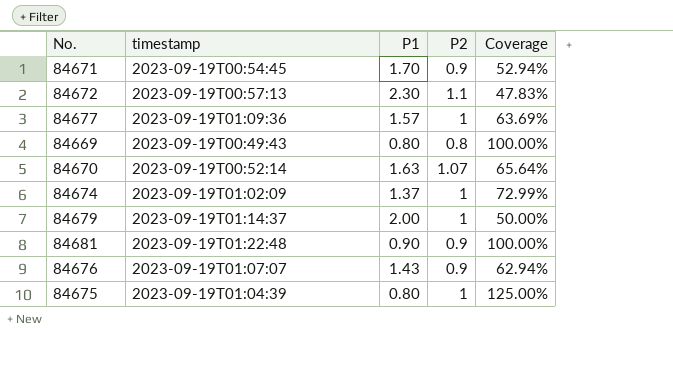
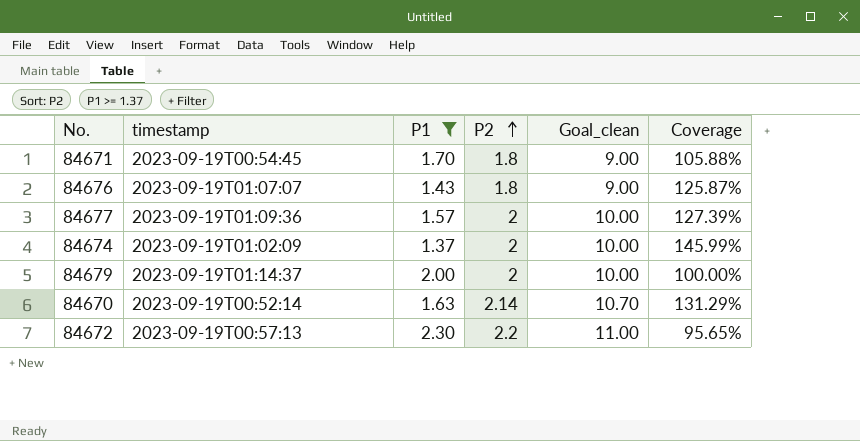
filter: none -> P1 >= 1.37
row order: none -> P2 ascending
column Goal_clean | formula: none -> [P2] * 5
84671 | P2: 0.9 -> 1.8
84671 | Coverage: 52.94% -> 105.88%
84676 | P2: 0.9 -> 1.8
84676 | Coverage: 62.94% -> 125.87%
84677 | P2: 1 -> 2
84677 | Coverage: 63.69% -> 127.39%
84674 | P2: 1 -> 2
84674 | Coverage: 72.99% -> 145.99%
84679 | P2: 1 -> 2
84679 | Coverage: 50.00% -> 100.00%
84670 | P2: 1.07 -> 2.14
84670 | Coverage: 65.64% -> 131.29%
84672 | P2: 1.1 -> 2.2
84672 | Coverage: 47.83% -> 95.65%

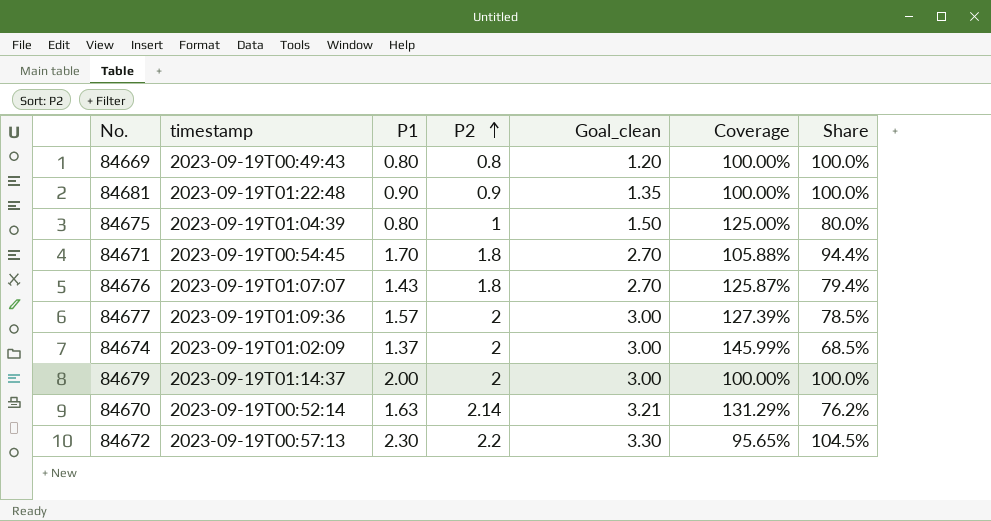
filter: P1 >= 1.37 -> none
column Goal_clean | formula: [P2] * 5 -> [P2] * 1.5
column Share | formula: none -> [P1] / [P2]

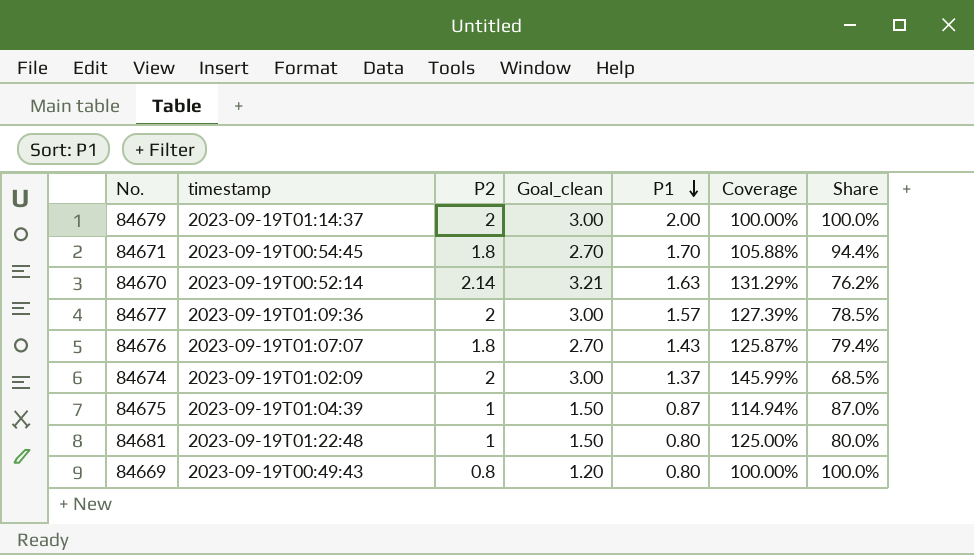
row order: P2 ascending -> P1 descending
column P1 | position: 3 -> 5
row 84672: 2023-09-19T00:57:13 | 2.30 | 2.2 | 3.30 | 95.65% | 104.5% -> none
84675 | P1: 0.80 -> 0.87
84675 | Coverage: 125.00% -> 114.94%
84675 | Share: 80.0% -> 87.0%
84681 | P2: 0.9 -> 1
84681 | Goal_clean: 1.35 -> 1.50
84681 | P1: 0.90 -> 0.80
84681 | Coverage: 100.00% -> 125.00%
84681 | Share: 100.0% -> 80.0%

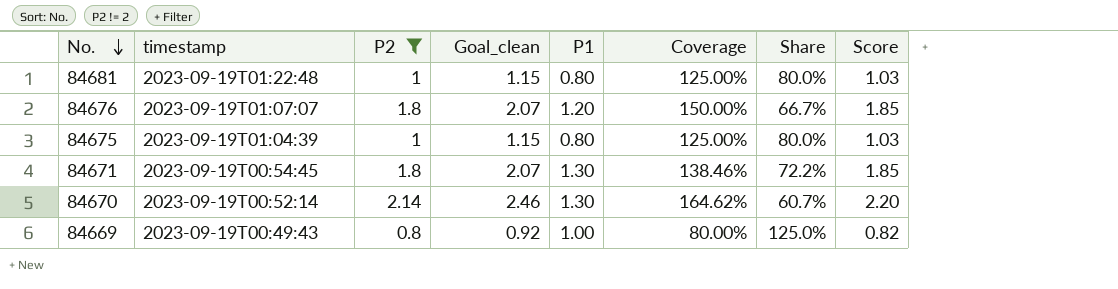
filter: none -> P2 != 2
row order: P1 descending -> No. descending
column Goal_clean | formula: [P2] * 1.5 -> [P2] * 1.15
column Score | formula: none -> [P2] * 1.03
84676 | P1: 1.43 -> 1.20
84676 | Coverage: 125.87% -> 150.00%
84676 | Share: 79.4% -> 66.7%
84675 | P1: 0.87 -> 0.80
84675 | Coverage: 114.94% -> 125.00%
84675 | Share: 87.0% -> 80.0%
84671 | P1: 1.70 -> 1.30
84671 | Coverage: 105.88% -> 138.46%
84671 | Share: 94.4% -> 72.2%
84670 | P1: 1.63 -> 1.30
84670 | Coverage: 131.29% -> 164.62%
84670 | Share: 76.2% -> 60.7%
84669 | P1: 0.80 -> 1.00
84669 | Coverage: 100.00% -> 80.00%
84669 | Share: 100.0% -> 125.0%

